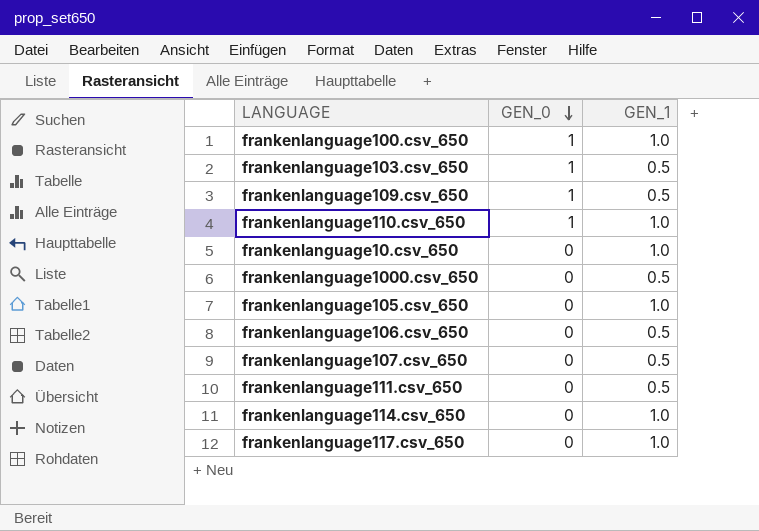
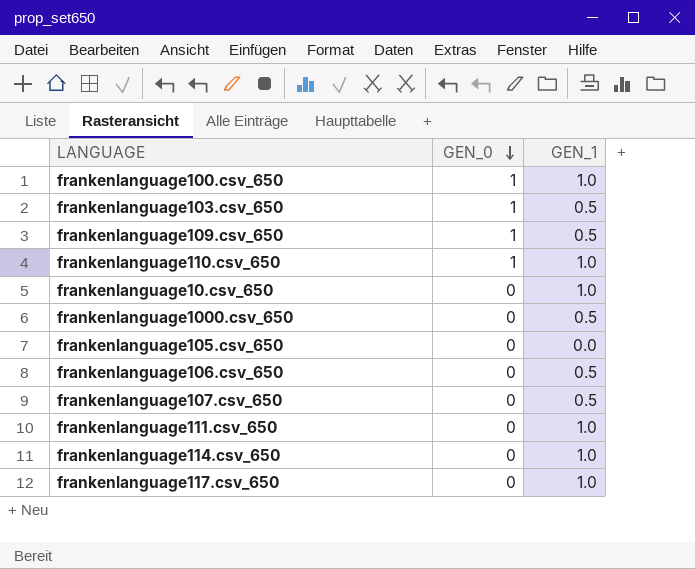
frankenlanguage105.csv_650 | GEN_1: 1.0 -> 0.0
frankenlanguage111.csv_650 | GEN_1: 0.5 -> 1.0

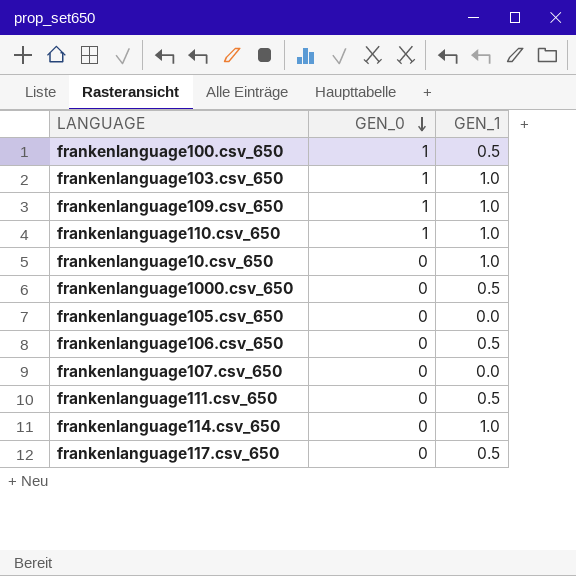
frankenlanguage100.csv_650 | GEN_1: 1.0 -> 0.5
frankenlanguage103.csv_650 | GEN_1: 0.5 -> 1.0
frankenlanguage109.csv_650 | GEN_1: 0.5 -> 1.0
frankenlanguage107.csv_650 | GEN_1: 0.5 -> 0.0
frankenlanguage111.csv_650 | GEN_1: 1.0 -> 0.5
frankenlanguage117.csv_650 | GEN_1: 1.0 -> 0.5

